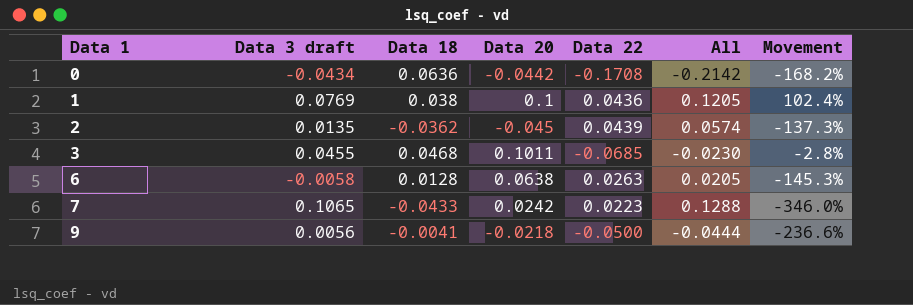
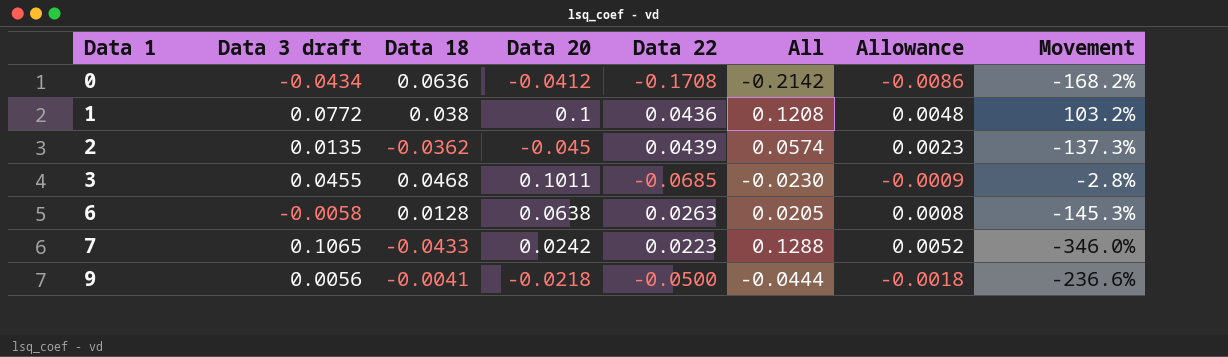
column Allowance | formula: none -> [All] * 0.04
0 | Data 20: -0.0442 -> -0.0412
1 | Data 3 draft: 0.0769 -> 0.0772
1 | All: 0.1205 -> 0.1208
1 | Movement: 102.4% -> 103.2%

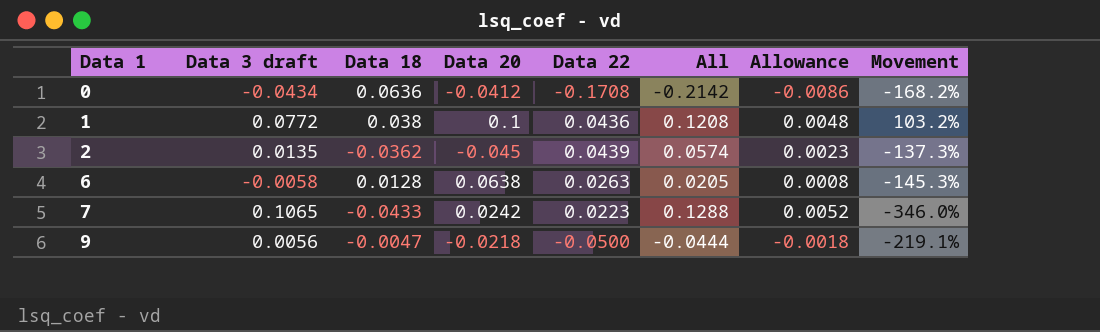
row 3: 0.0455 | 0.0468 | 0.1011 | -0.0685 | -0.0230 | -0.0009 | -2.8% -> none
9 | Data 18: -0.0041 -> -0.0047
9 | Movement: -236.6% -> -219.1%

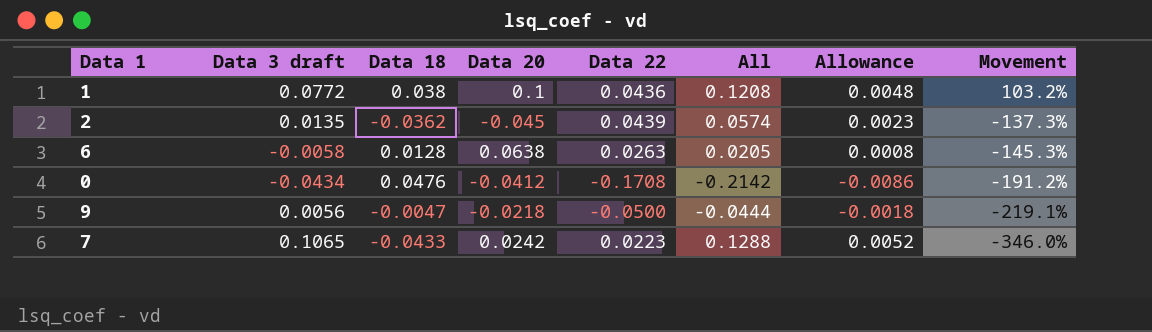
row order: Data 1 ascending -> Movement descending
0 | Data 18: 0.0636 -> 0.0476
0 | Movement: -168.2% -> -191.2%

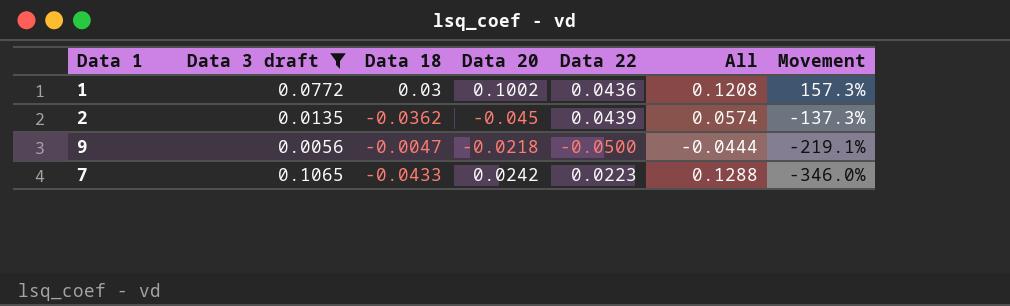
filter: none -> Data 3 draft >= 0.0056
column Allowance | formula: [All] * 0.04 -> none
1 | Data 18: 0.038 -> 0.03
1 | Data 20: 0.1 -> 0.1002
1 | Movement: 103.2% -> 157.3%

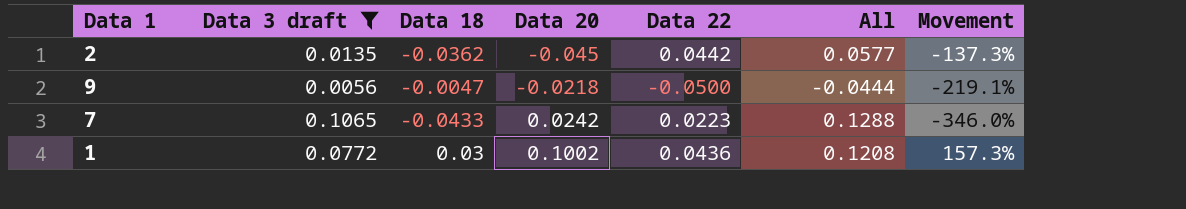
row order: Movement descending -> Data 20 ascending
2 | Data 22: 0.0439 -> 0.0442
2 | All: 0.0574 -> 0.0577

